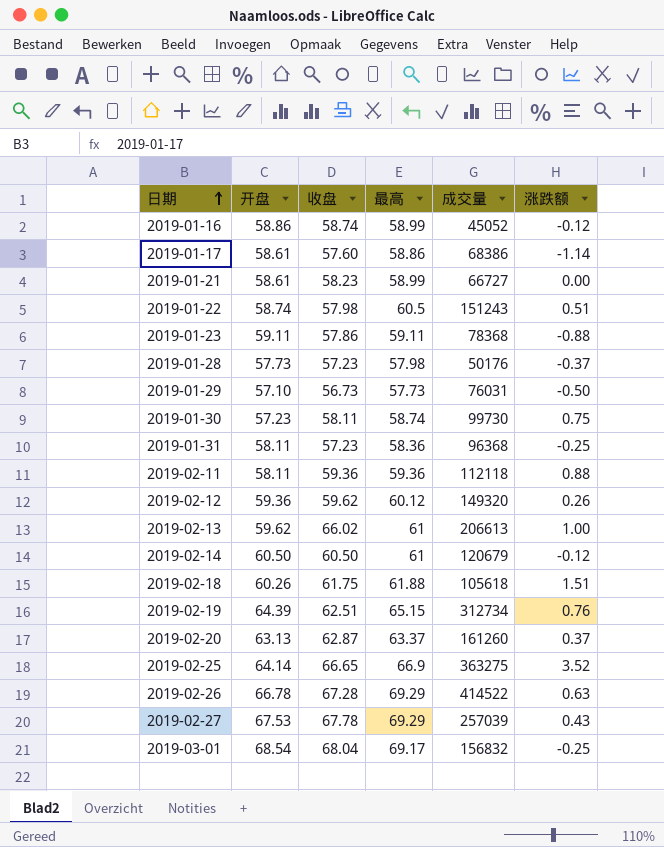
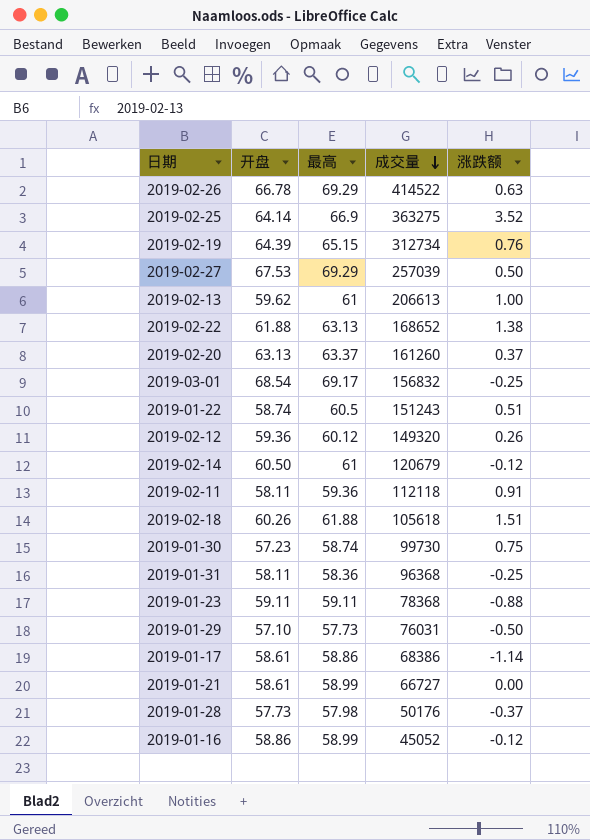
row order: 日期 ascending -> 成交量 descending
column 收盘 | position: 3 -> none
2019-02-27 | 涨跌额: 0.43 -> 0.50
row 2019-02-22: none -> 61.88 | 63.13 | 168652 | 1.38
2019-02-11 | 涨跌额: 0.88 -> 0.91

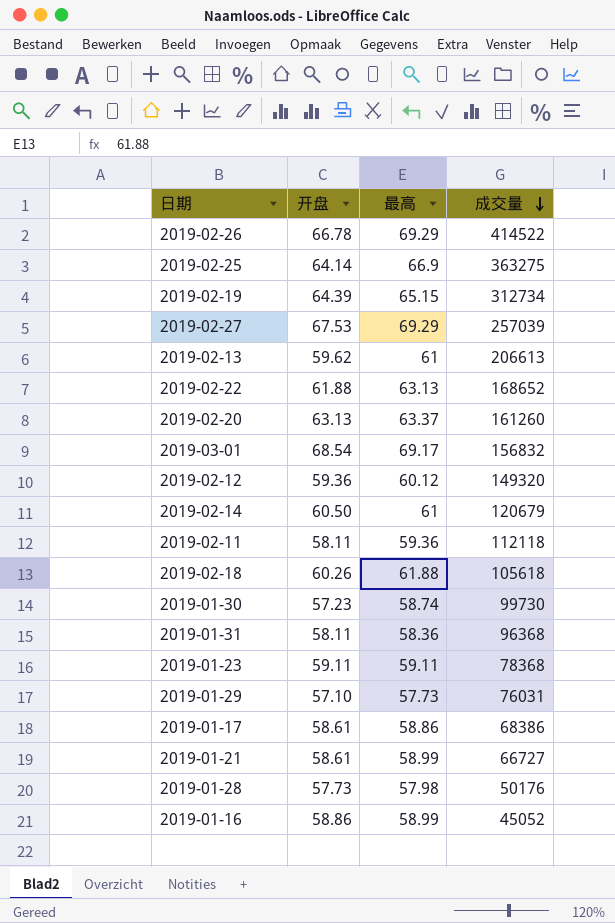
column 涨跌额 | position: 5 -> none
row 2019-01-22: 58.74 | 60.5 | 151243 | 0.51 -> none

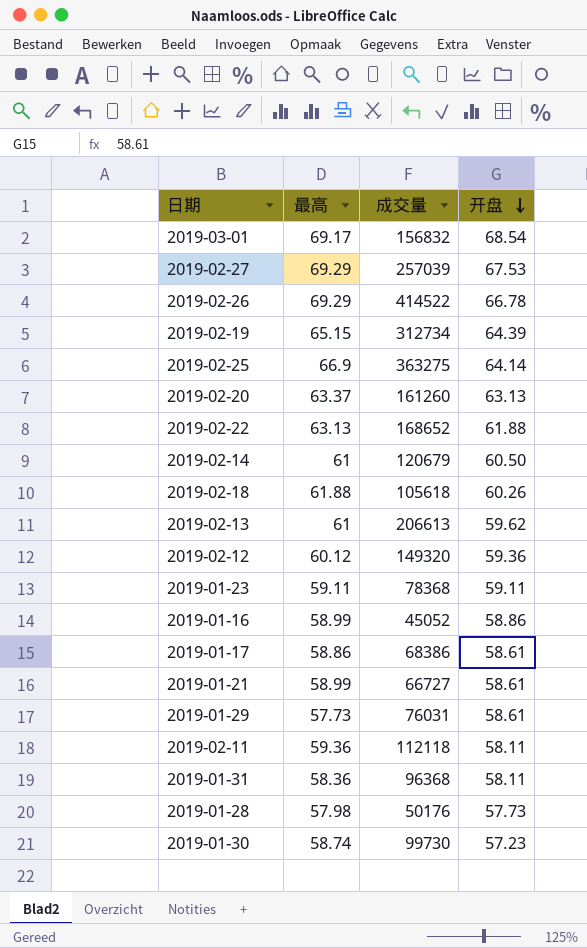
row order: 成交量 descending -> 开盘 descending
column 开盘 | position: 2 -> 4
2019-01-29 | 开盘: 57.10 -> 58.61

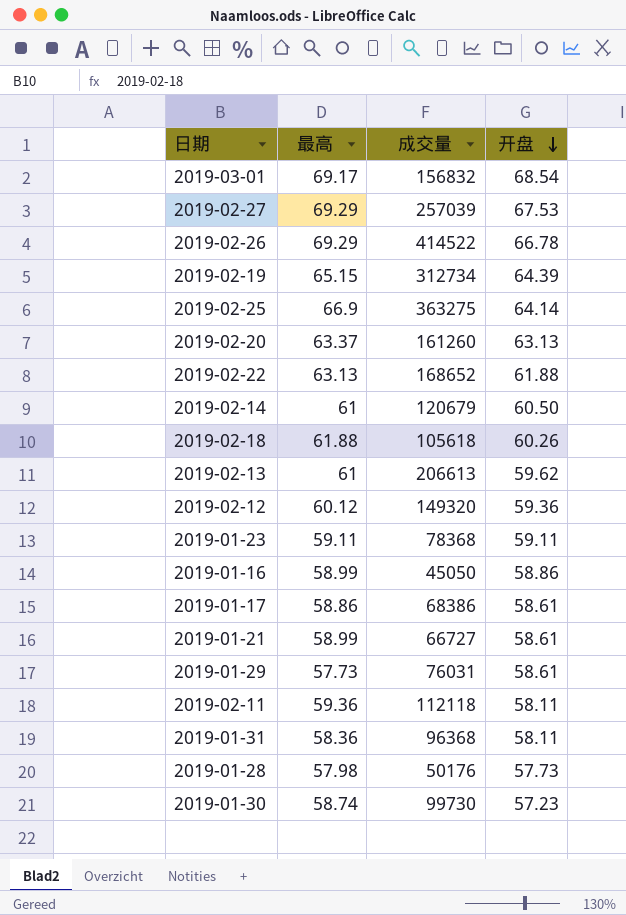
2019-01-16 | 成交量: 45052 -> 45050

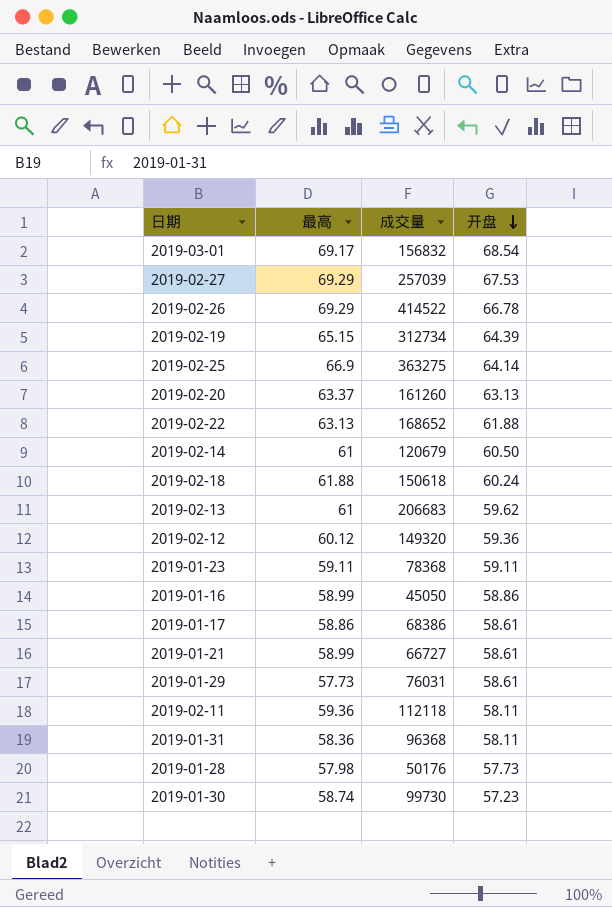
2019-02-18 | 成交量: 105618 -> 150618
2019-02-18 | 开盘: 60.26 -> 60.24
2019-02-13 | 成交量: 206613 -> 206683

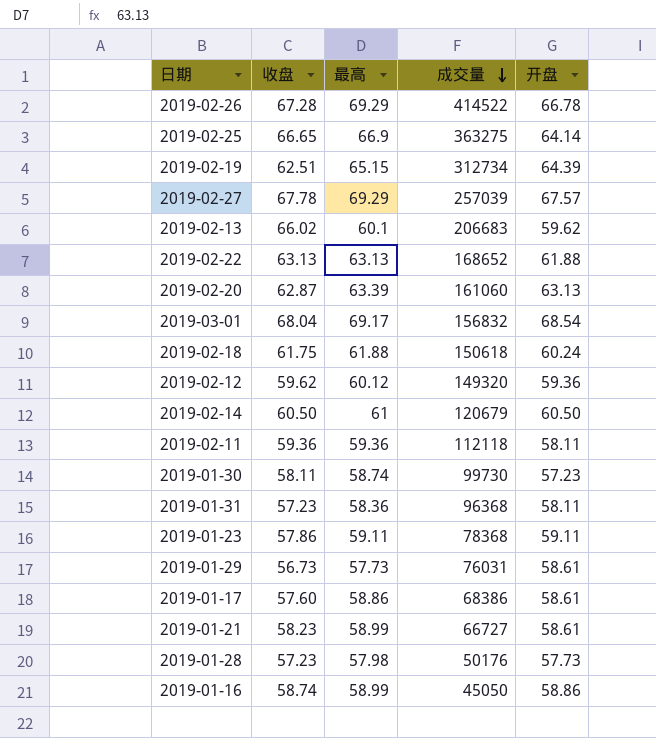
row order: 开盘 descending -> 成交量 descending
column 收盘 | position: none -> 2
2019-02-27 | 开盘: 67.53 -> 67.57
2019-02-13 | 最高: 61 -> 60.1
2019-02-20 | 最高: 63.37 -> 63.39
2019-02-20 | 成交量: 161260 -> 161060

